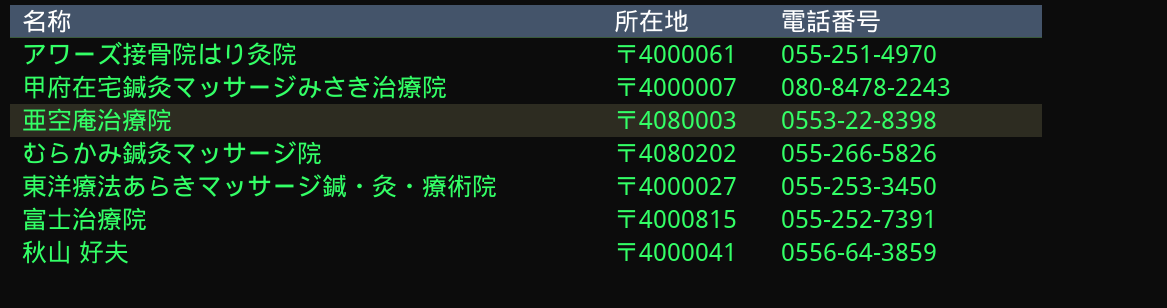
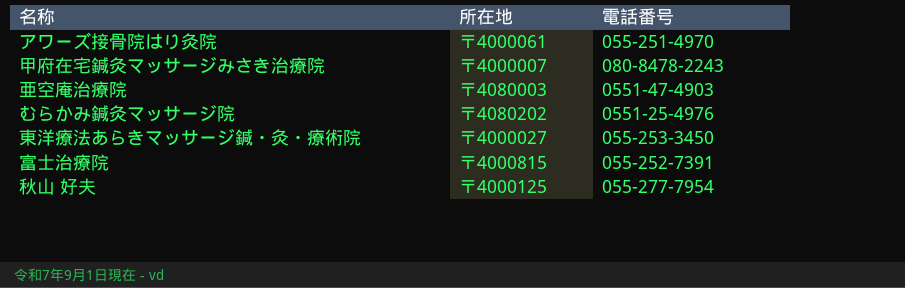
亜空庵治療院 | 電話番号: 0553-22-8398 -> 0551-47-4903
むらかみ鍼灸マッサージ院 | 電話番号: 055-266-5826 -> 0551-25-4976
秋山 好夫 | 所在地: 〒4000041 -> 〒4000125
秋山 好夫 | 電話番号: 0556-64-3859 -> 055-277-7954

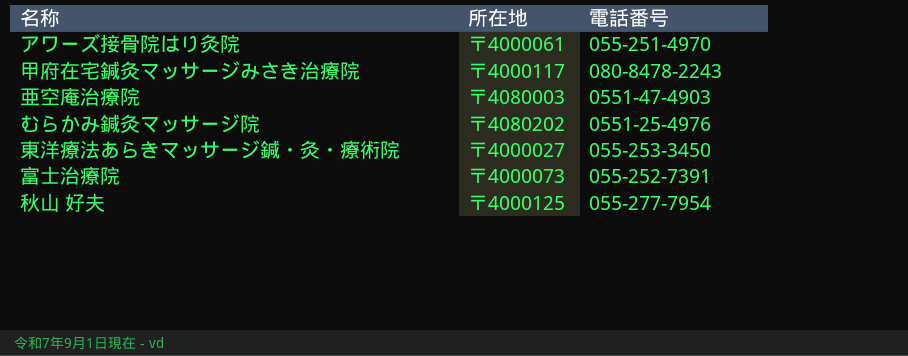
甲府在宅鍼灸マッサージみさき治療院 | 所在地: 〒4000007 -> 〒4000117
富士治療院 | 所在地: 〒4000815 -> 〒4000073

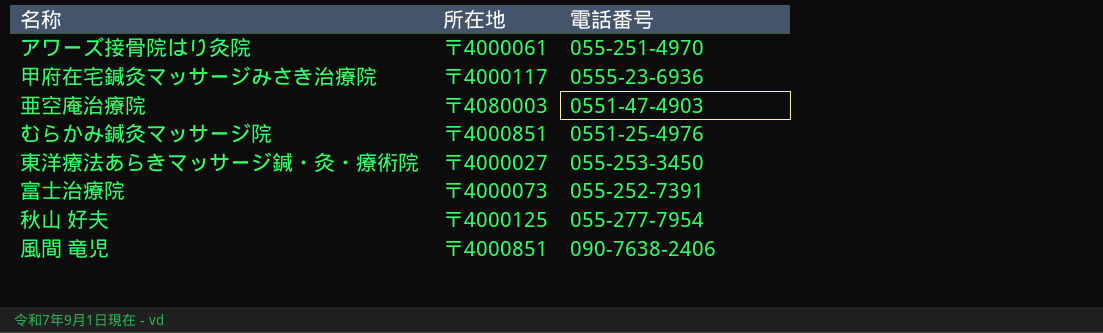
甲府在宅鍼灸マッサージみさき治療院 | 電話番号: 080-8478-2243 -> 0555-23-6936
むらかみ鍼灸マッサージ院 | 所在地: 〒4080202 -> 〒4000851
row 風間 竜児: none -> 〒4000851 | 090-7638-2406

